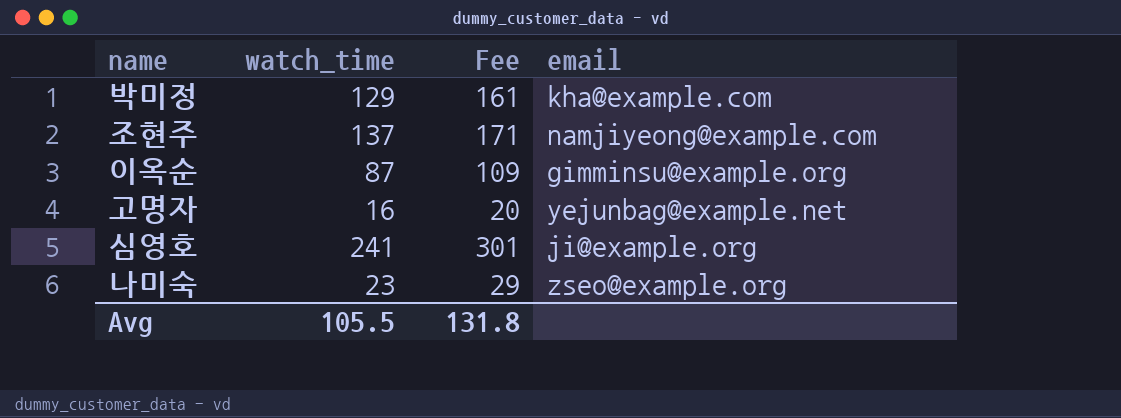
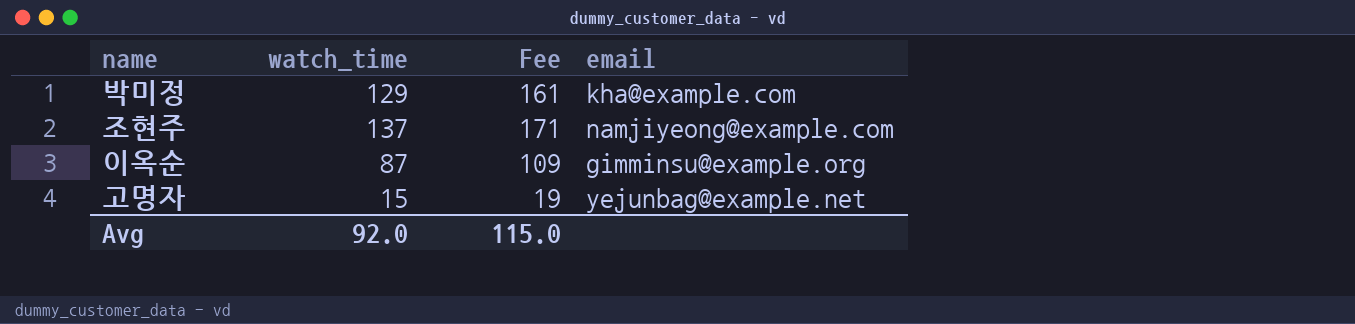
row 심영호: 241 | 301 | ji@example.org -> none
row 나미숙: 23 | 29 | zseo@example.org -> none
고명자 | watch_time: 16 -> 15
고명자 | Fee: 20 -> 19
Avg | watch_time: 105.5 -> 92.0
Avg | Fee: 131.8 -> 115.0

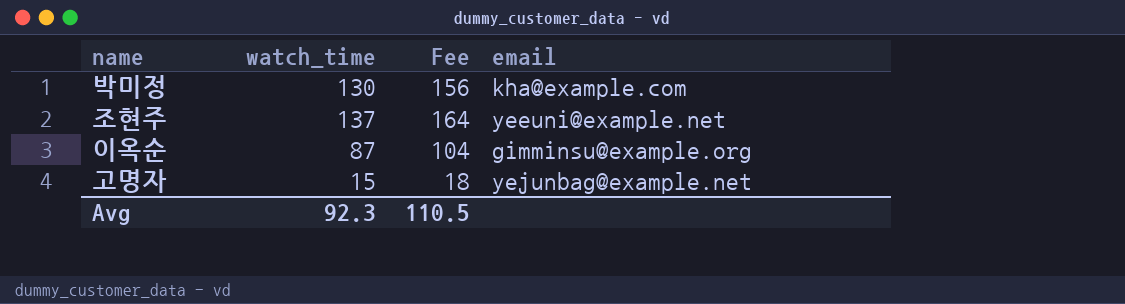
column Fee | formula: [watch_time] * 1.25 -> [watch_time] * 1.2
박미정 | watch_time: 129 -> 130
조현주 | email: namjiyeong@example.com -> yeeuni@example.net
Avg | watch_time: 92.0 -> 92.3
Avg | Fee: 115.0 -> 110.5

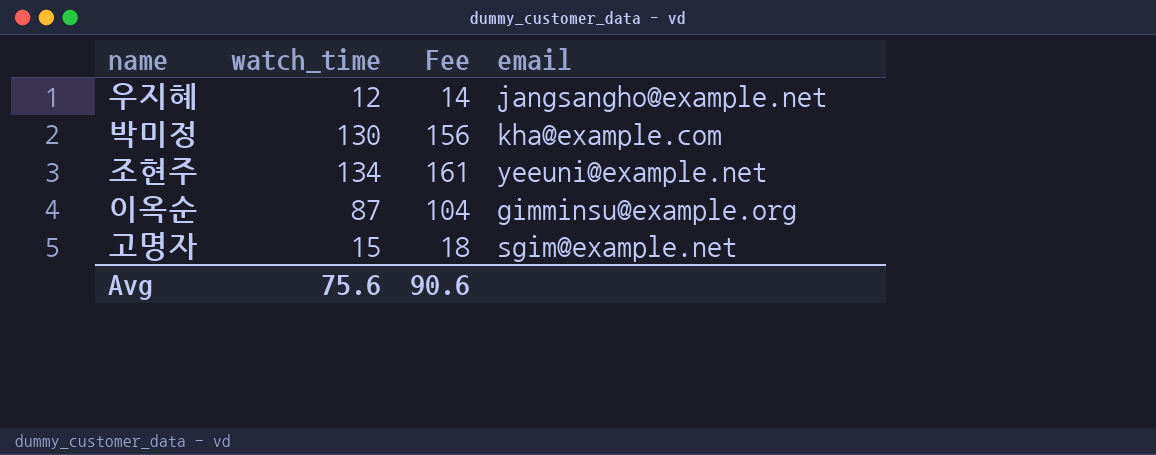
row 우지혜: none -> 12 | 14 | jangsangho@example.net
조현주 | watch_time: 137 -> 134
조현주 | Fee: 164 -> 161
고명자 | email: yejunbag@example.net -> sgim@example.net
Avg | watch_time: 92.3 -> 75.6
Avg | Fee: 110.5 -> 90.6

